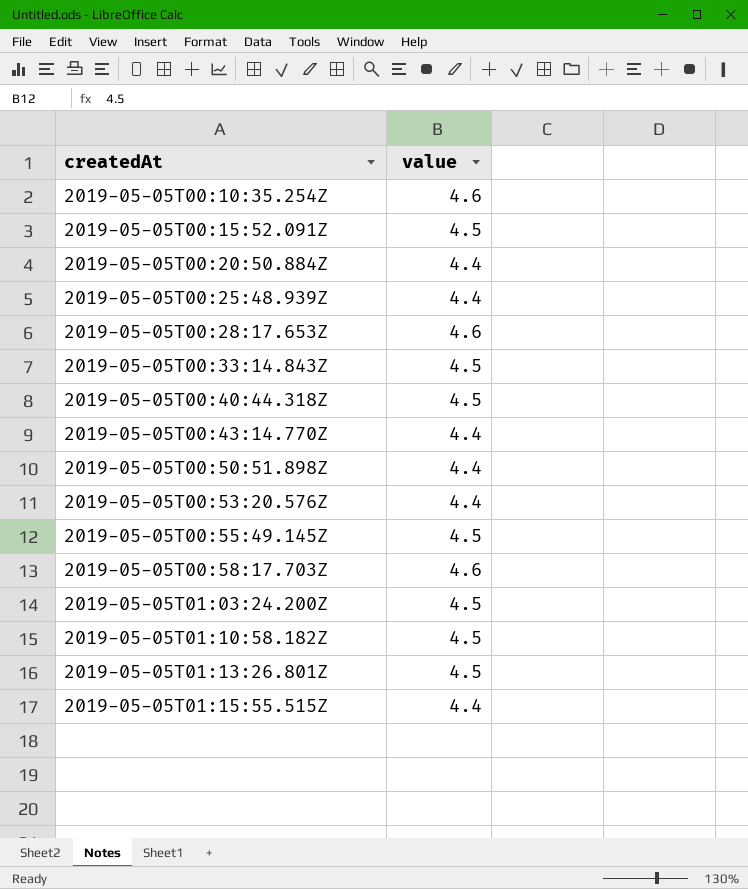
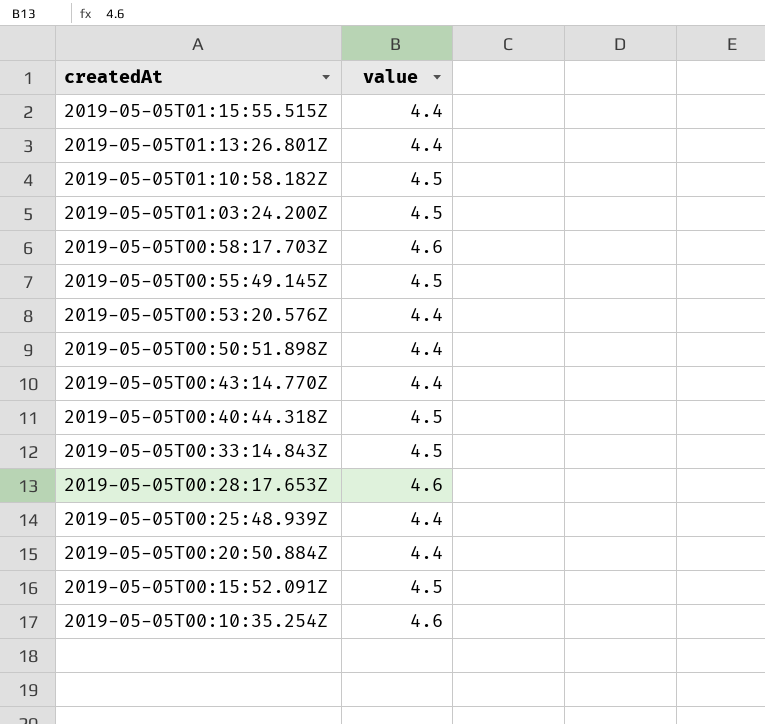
row order: createdAt ascending -> createdAt descending
2019-05-05T01:13:26.801Z | value: 4.5 -> 4.4

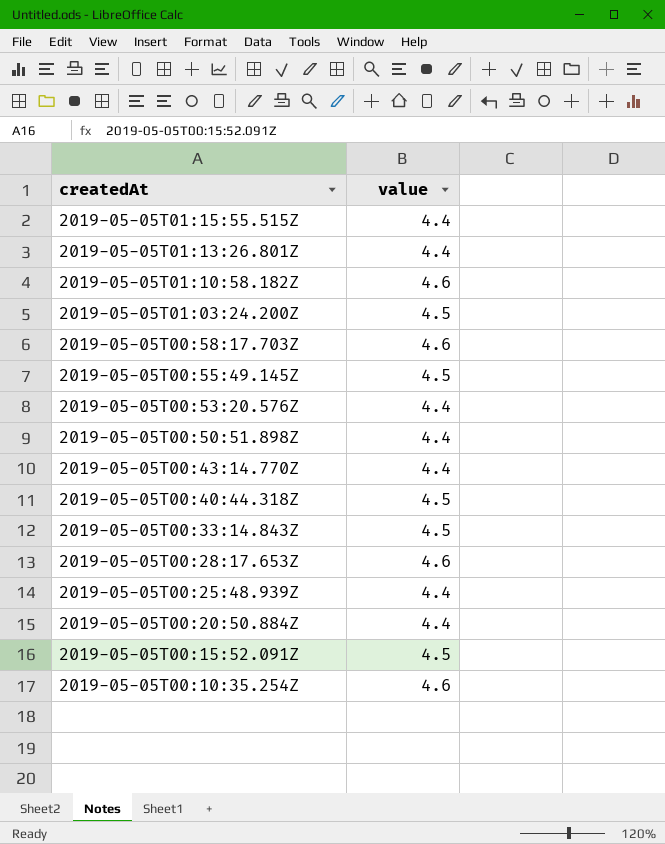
2019-05-05T01:10:58.182Z | value: 4.5 -> 4.6

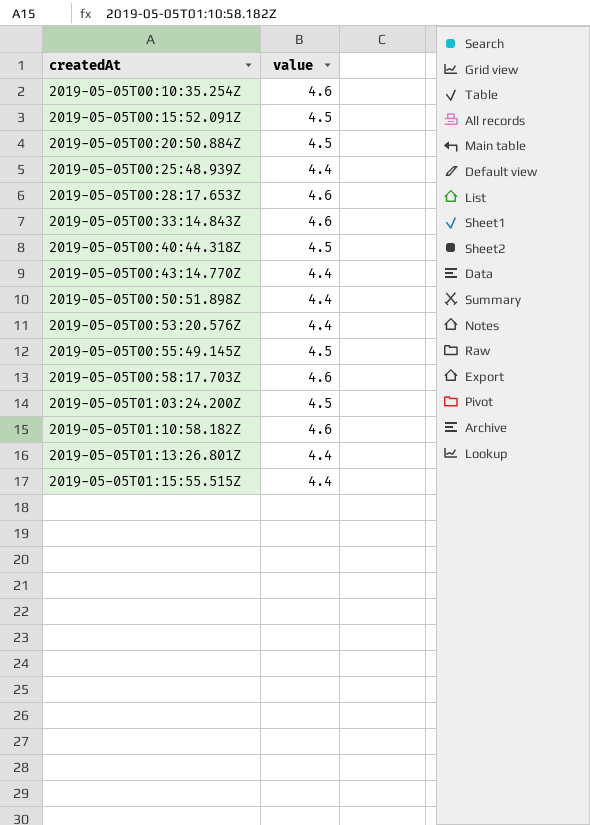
row order: createdAt descending -> createdAt ascending
2019-05-05T00:20:50.884Z | value: 4.4 -> 4.5
2019-05-05T00:33:14.843Z | value: 4.5 -> 4.6

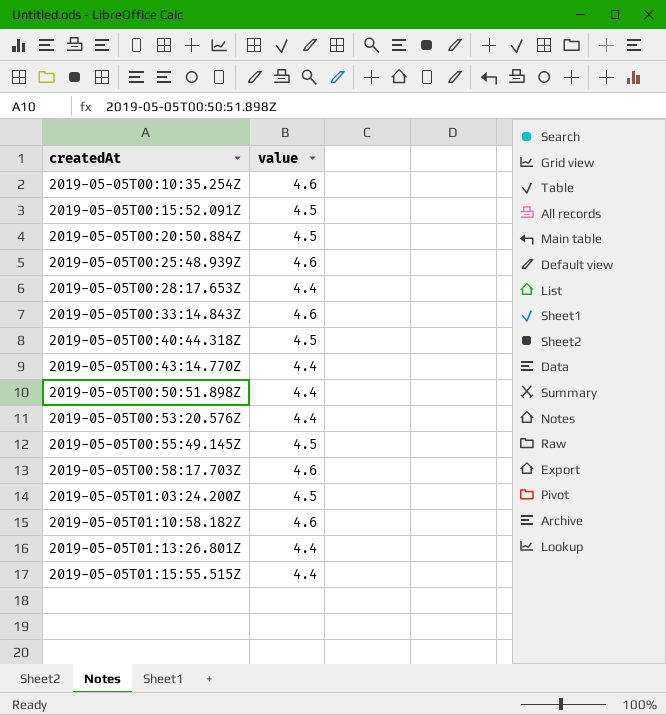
2019-05-05T00:25:48.939Z | value: 4.4 -> 4.6
2019-05-05T00:28:17.653Z | value: 4.6 -> 4.4

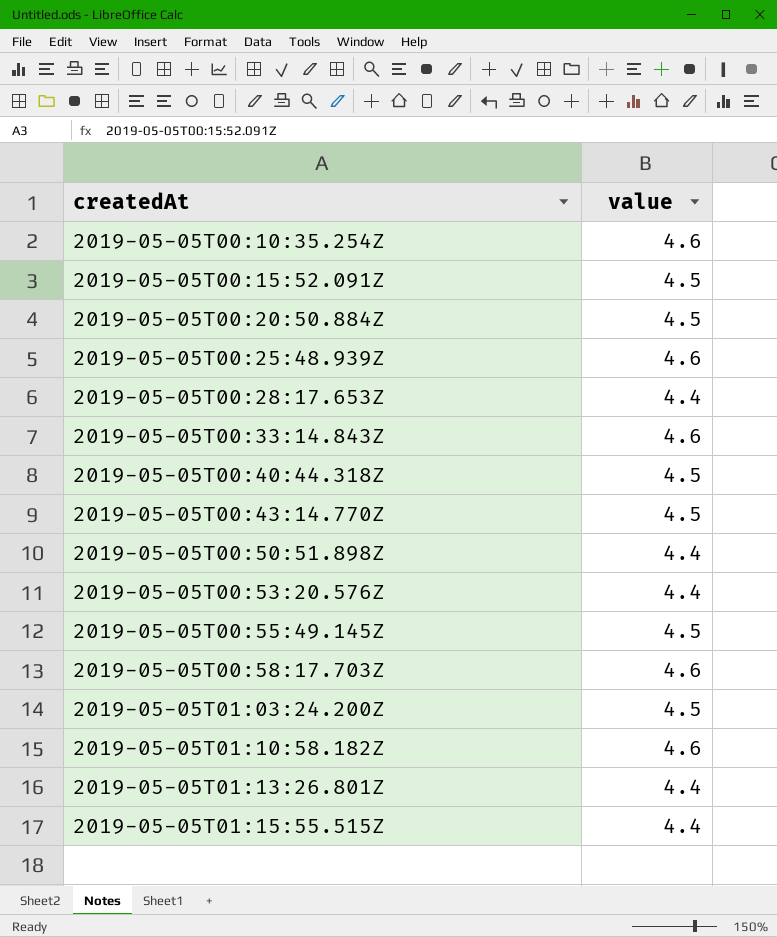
2019-05-05T00:43:14.770Z | value: 4.4 -> 4.5

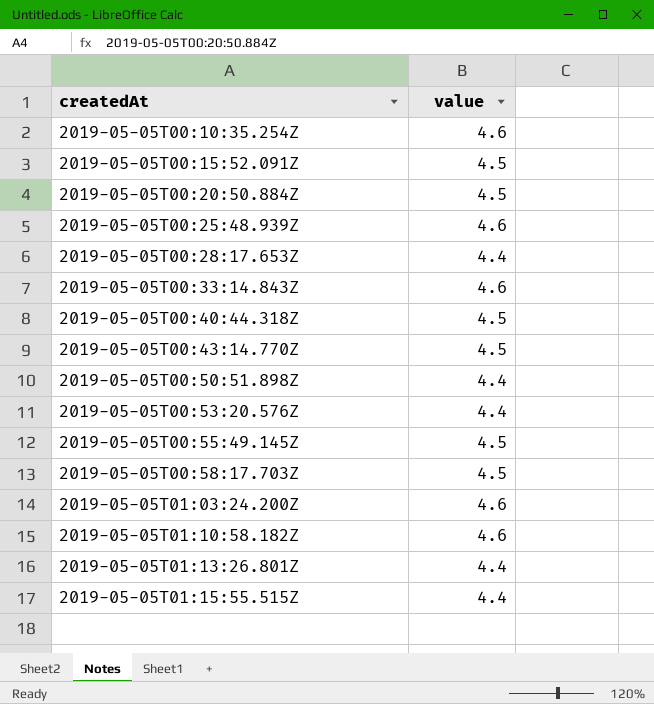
2019-05-05T00:58:17.703Z | value: 4.6 -> 4.5
2019-05-05T01:03:24.200Z | value: 4.5 -> 4.6

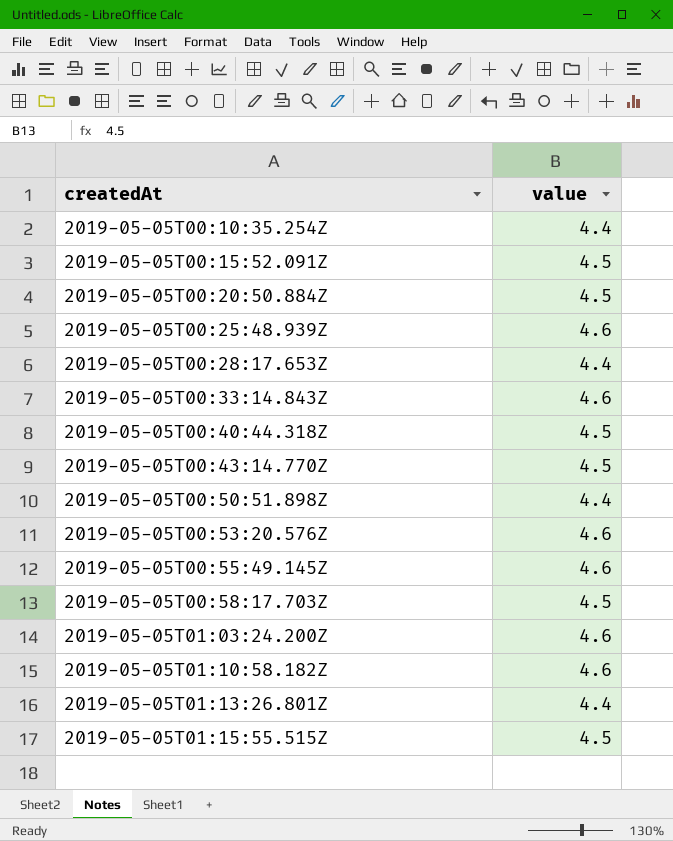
2019-05-05T00:10:35.254Z | value: 4.6 -> 4.4
2019-05-05T00:53:20.576Z | value: 4.4 -> 4.6
2019-05-05T00:55:49.145Z | value: 4.5 -> 4.6
2019-05-05T01:15:55.515Z | value: 4.4 -> 4.5

